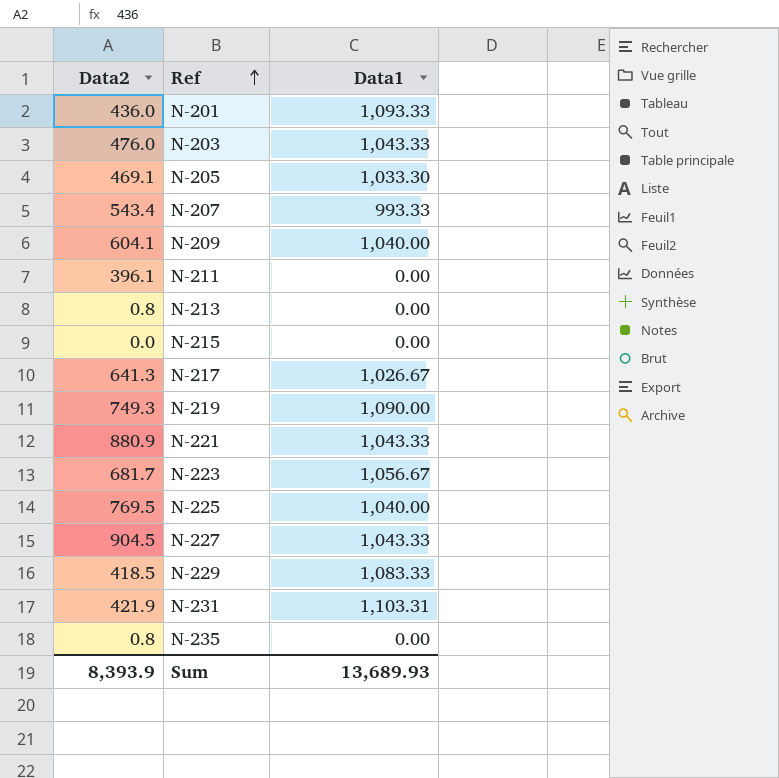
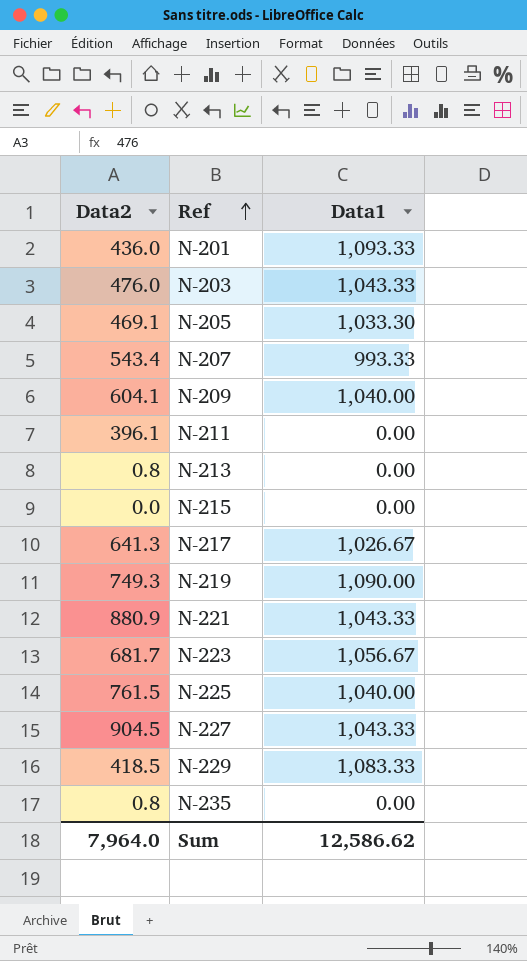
row N-231: 421.9 | 1,103.31 -> none
N-225 | Data2: 769.5 -> 761.5
Sum | Data2: 8,393.9 -> 7,964.0
Sum | Data1: 13,689.93 -> 12,586.62

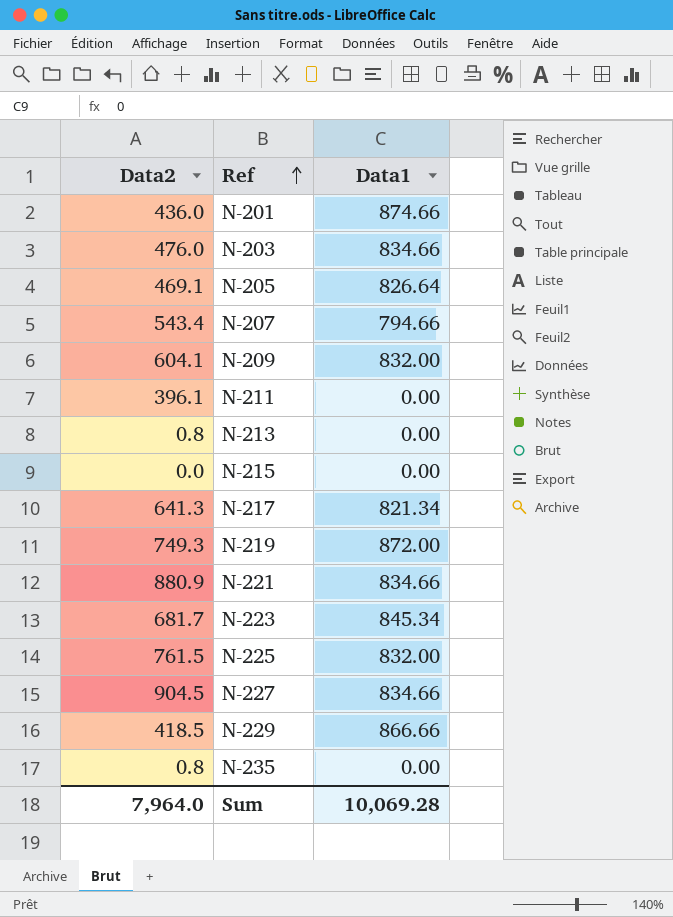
N-201 | Data1: 1,093.33 -> 874.66
N-203 | Data1: 1,043.33 -> 834.66
N-205 | Data1: 1,033.30 -> 826.64
N-207 | Data1: 993.33 -> 794.66
N-209 | Data1: 1,040.00 -> 832.00
N-217 | Data1: 1,026.67 -> 821.34
N-219 | Data1: 1,090.00 -> 872.00
N-221 | Data1: 1,043.33 -> 834.66
N-223 | Data1: 1,056.67 -> 845.34
N-225 | Data1: 1,040.00 -> 832.00
N-227 | Data1: 1,043.33 -> 834.66
N-229 | Data1: 1,083.33 -> 866.66
Sum | Data1: 12,586.62 -> 10,069.28

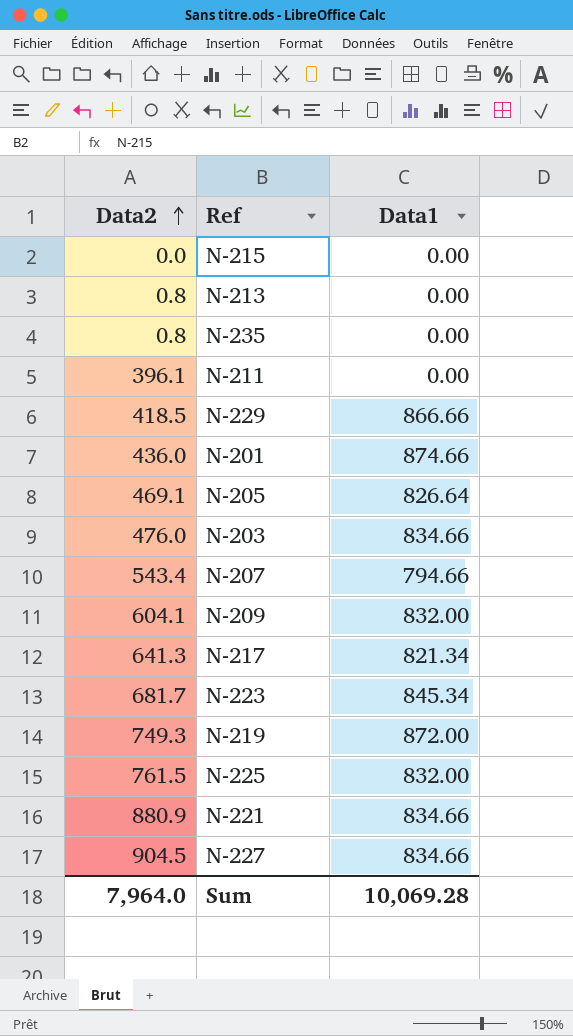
row order: Ref ascending -> Data2 ascending

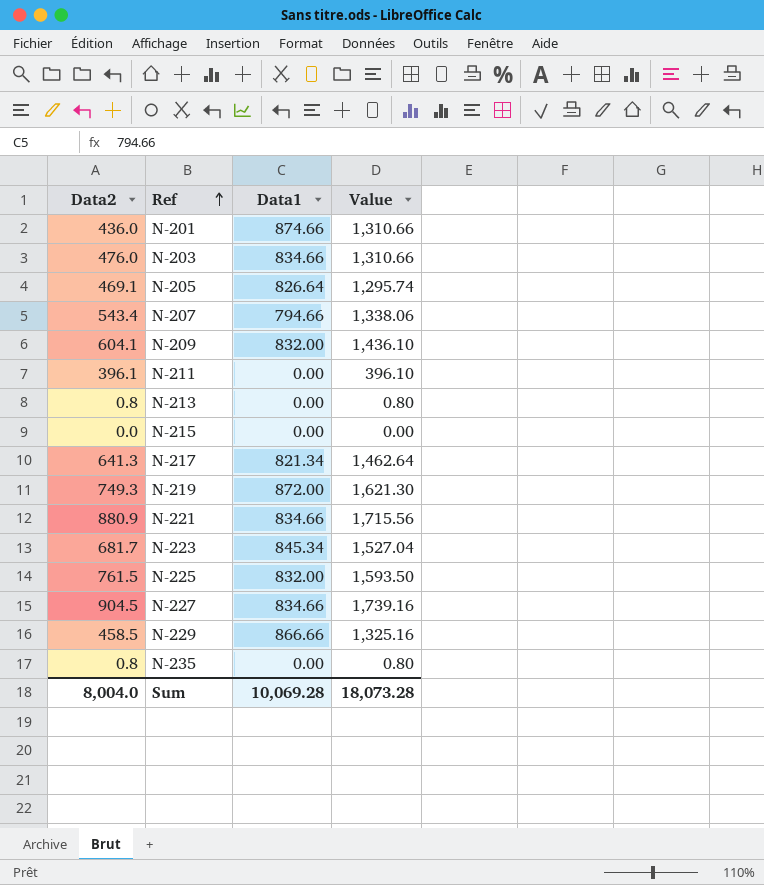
row order: Data2 ascending -> Ref ascending
column Value | formula: none -> [Data2] + [Data1]
N-229 | Data2: 418.5 -> 458.5
Sum | Data2: 7,964.0 -> 8,004.0

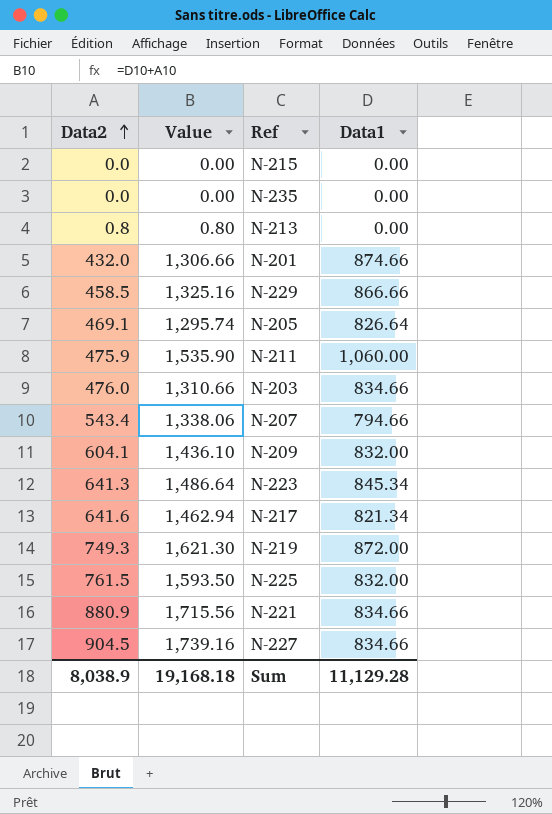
row order: Ref ascending -> Data2 ascending
column Value | position: 4 -> 2
N-235 | Data2: 0.8 -> 0.0
N-235 | Value: 0.80 -> 0.00
N-201 | Data2: 436.0 -> 432.0
N-201 | Value: 1,310.66 -> 1,306.66
N-211 | Data2: 396.1 -> 475.9
N-211 | Value: 396.10 -> 1,535.90
N-211 | Data1: 0.00 -> 1,060.00
N-223 | Data2: 681.7 -> 641.3
N-223 | Value: 1,527.04 -> 1,486.64
N-217 | Data2: 641.3 -> 641.6
N-217 | Value: 1,462.64 -> 1,462.94
Sum | Data2: 8,004.0 -> 8,038.9
Sum | Value: 18,073.28 -> 19,168.18
Sum | Data1: 10,069.28 -> 11,129.28

